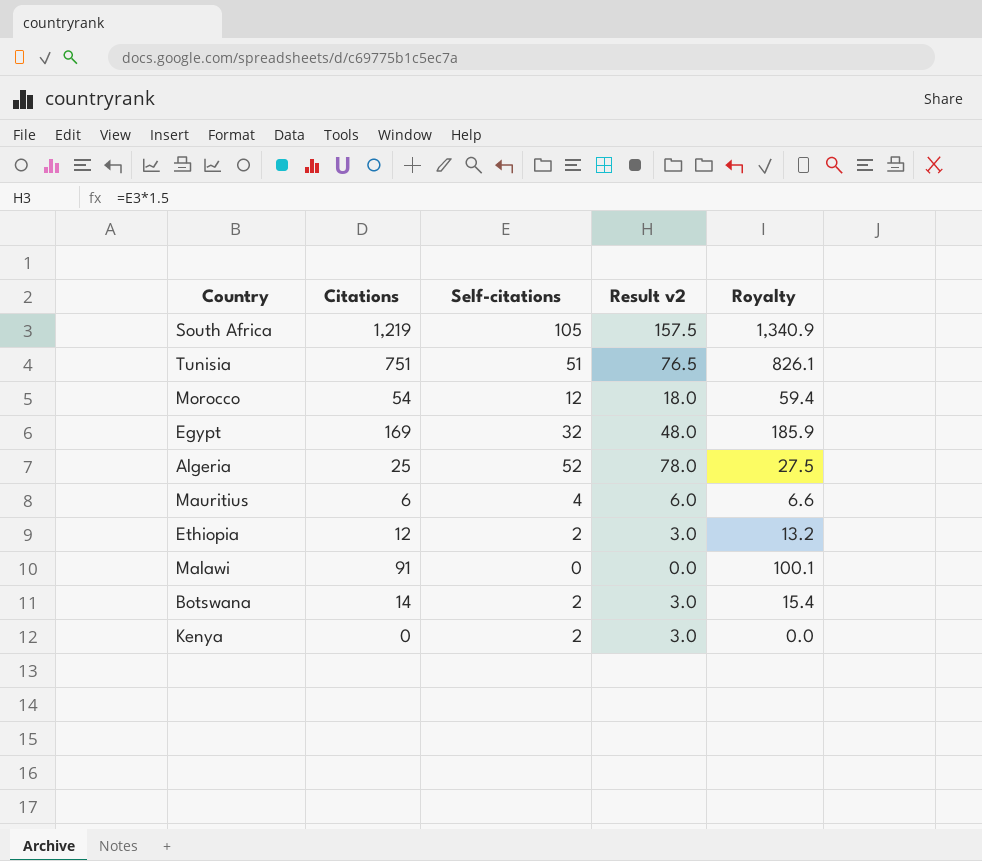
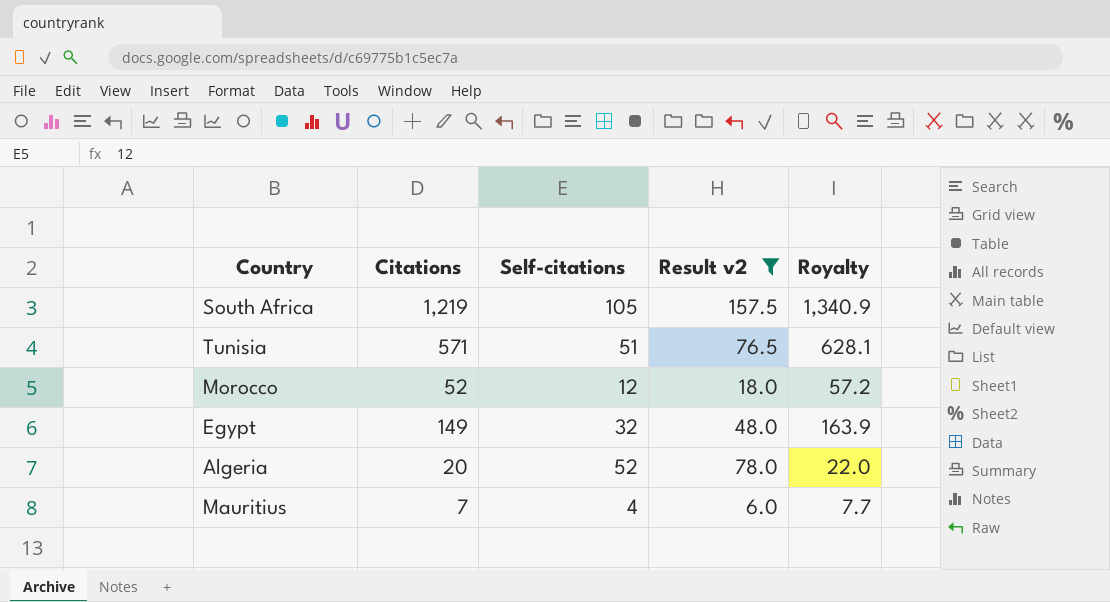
filter: none -> Result v2 >= 6.0
Tunisia | Citations: 751 -> 571
Tunisia | Royalty: 826.1 -> 628.1
Morocco | Citations: 54 -> 52
Morocco | Royalty: 59.4 -> 57.2
Egypt | Citations: 169 -> 149
Egypt | Royalty: 185.9 -> 163.9
Algeria | Citations: 25 -> 20
Algeria | Royalty: 27.5 -> 22.0
Mauritius | Citations: 6 -> 7
Mauritius | Royalty: 6.6 -> 7.7

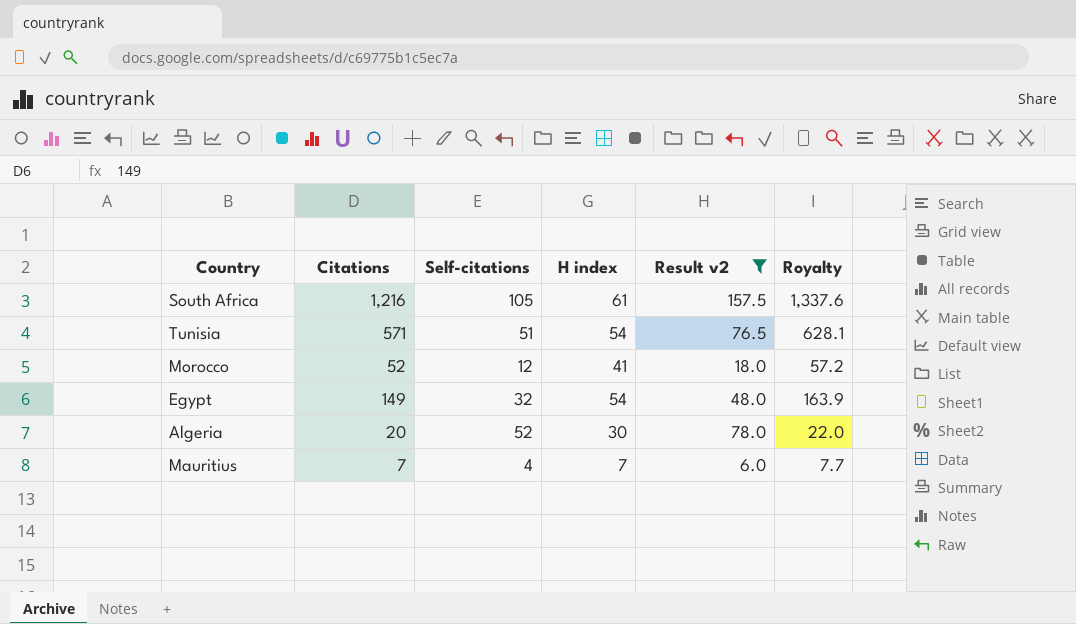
column H index | position: none -> 4
South Africa | Citations: 1,219 -> 1,216
South Africa | Royalty: 1,340.9 -> 1,337.6

